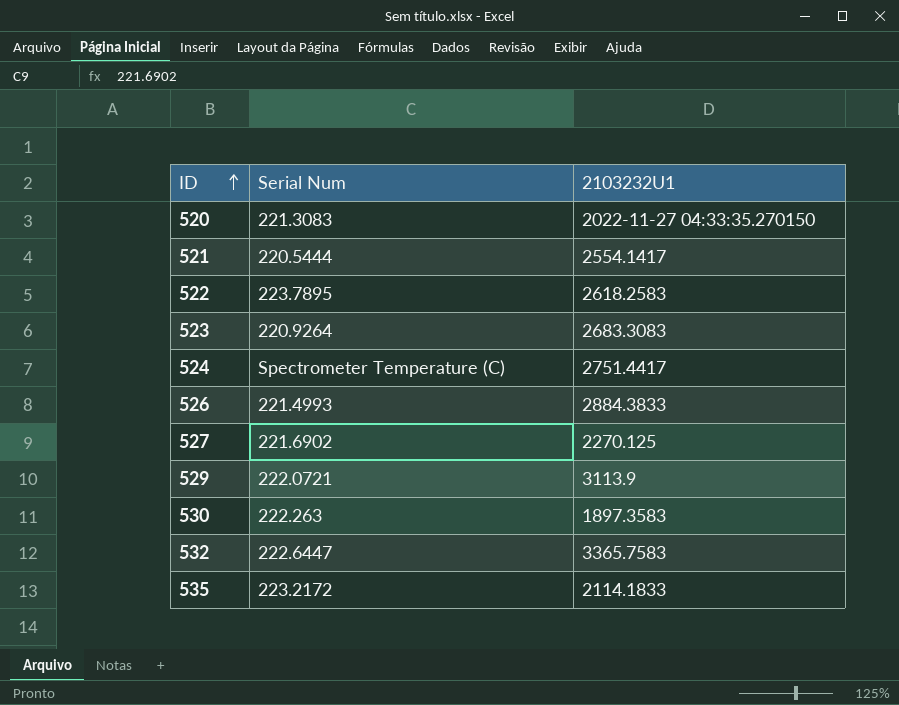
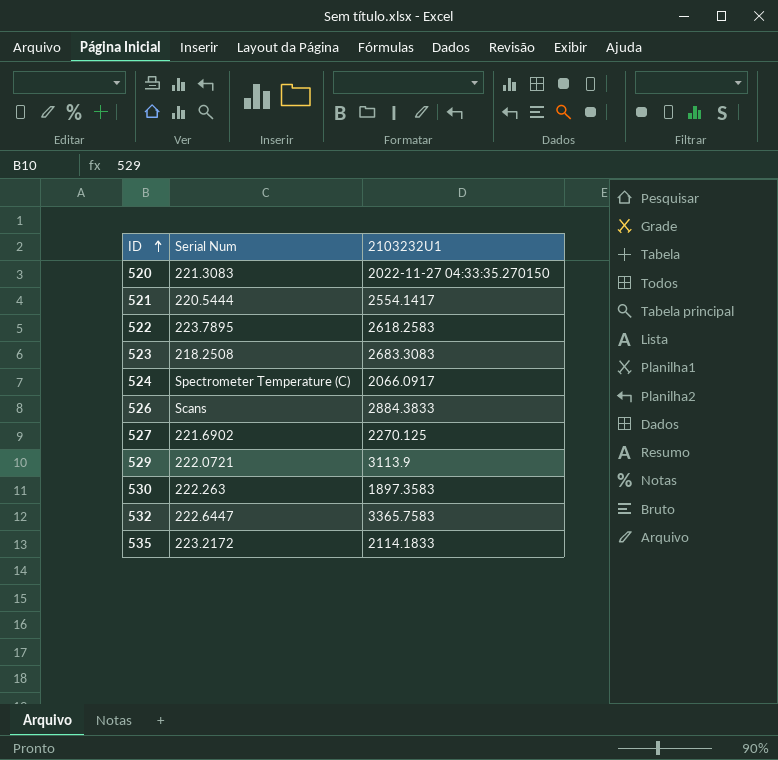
523 | Serial Num: 220.9264 -> 218.2508
524 | 2103232U1: 2751.4417 -> 2066.0917
526 | Serial Num: 221.4993 -> Scans

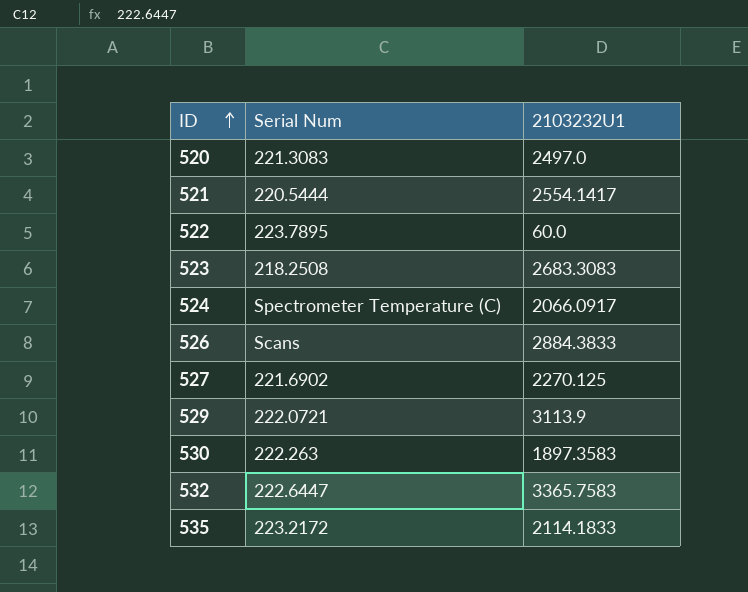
520 | 2103232U1: 2022-11-27 04:33:35.270150 -> 2497.0
522 | 2103232U1: 2618.2583 -> 60.0

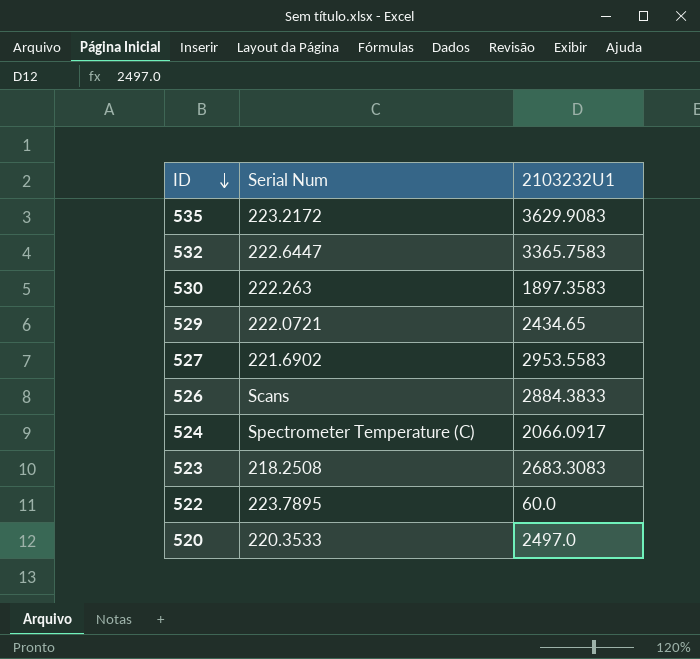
row order: ID ascending -> ID descending
row 521: 220.5444 | 2554.1417 -> none
535 | 2103232U1: 2114.1833 -> 3629.9083
529 | 2103232U1: 3113.9 -> 2434.65
527 | 2103232U1: 2270.125 -> 2953.5583
520 | Serial Num: 221.3083 -> 220.3533

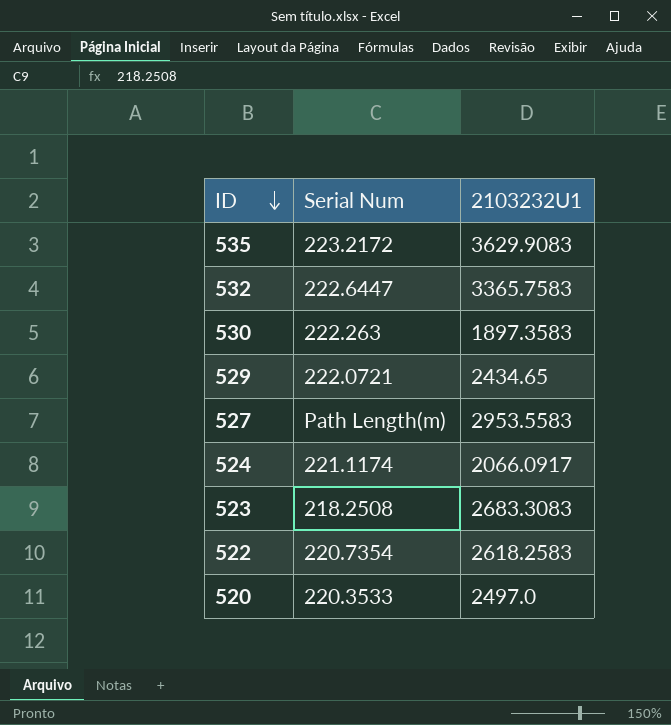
row 526: Scans | 2884.3833 -> none
527 | Serial Num: 221.6902 -> Path Length(m)
524 | Serial Num: Spectrometer Temperature (C) -> 221.1174
522 | Serial Num: 223.7895 -> 220.7354
522 | 2103232U1: 60.0 -> 2618.2583

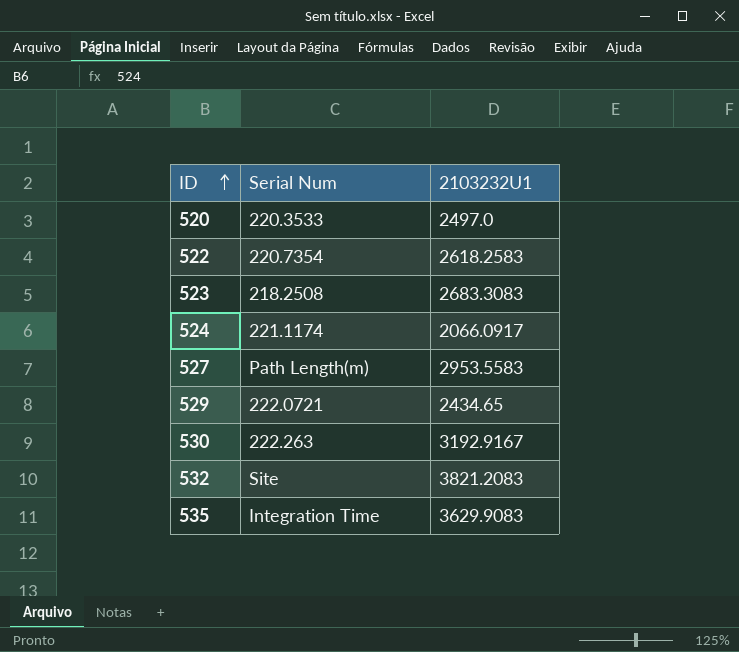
row order: ID descending -> ID ascending
530 | 2103232U1: 1897.3583 -> 3192.9167
532 | Serial Num: 222.6447 -> Site
532 | 2103232U1: 3365.7583 -> 3821.2083
535 | Serial Num: 223.2172 -> Integration Time

